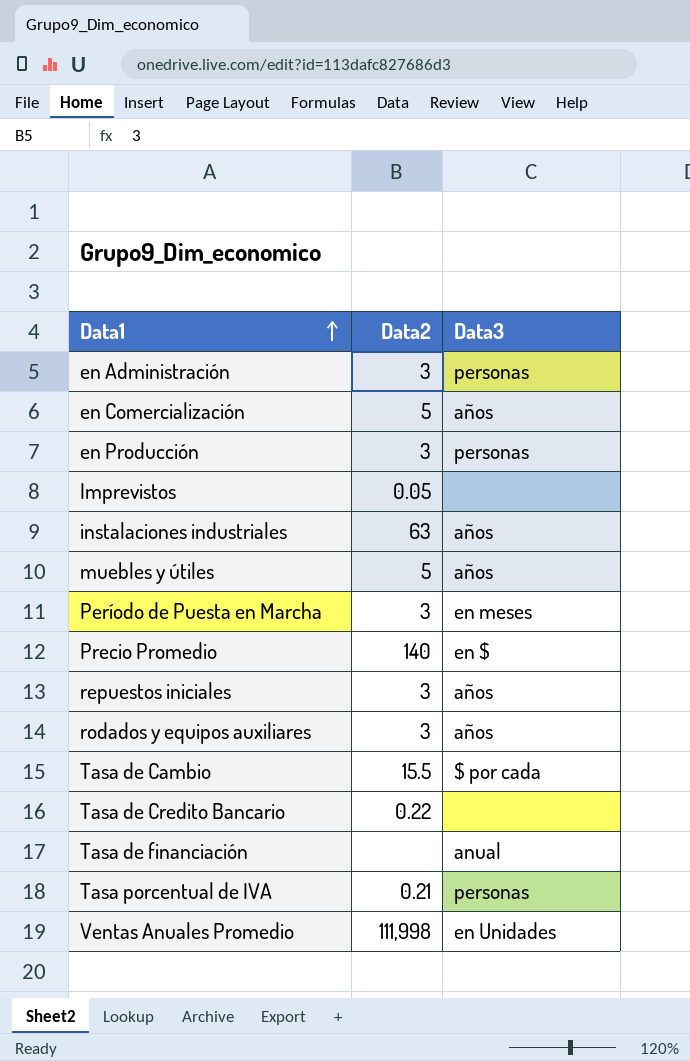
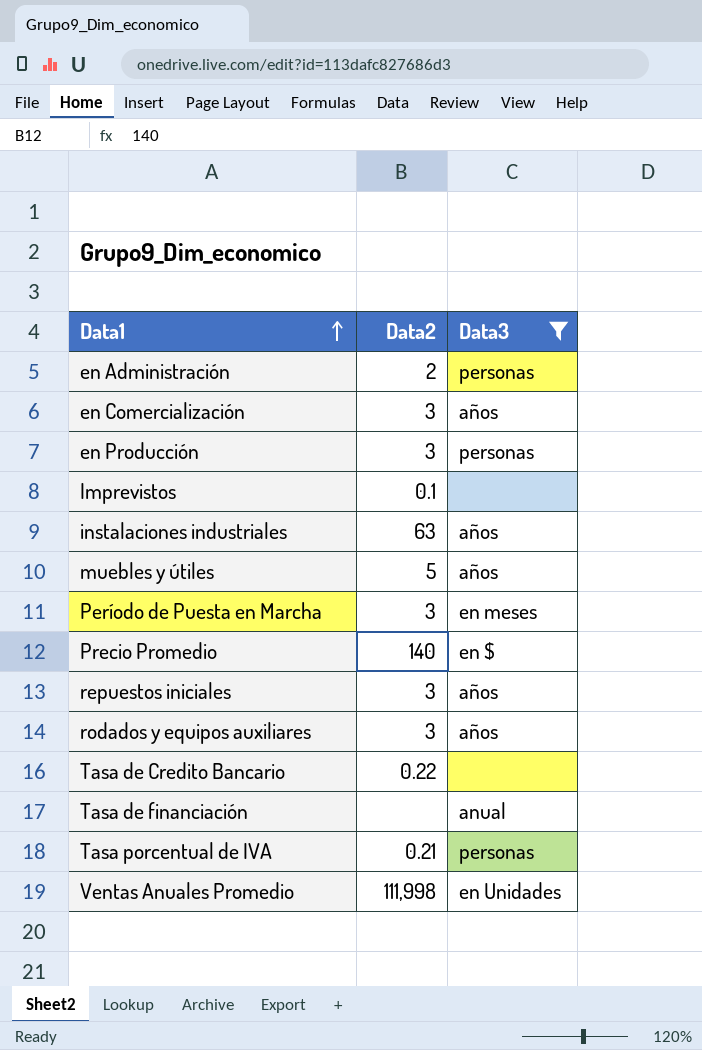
filter: none -> Data3 != $ por cada
en Administración | Data2: 3 -> 2
en Comercialización | Data2: 5 -> 3
Imprevistos | Data2: 0.05 -> 0.1

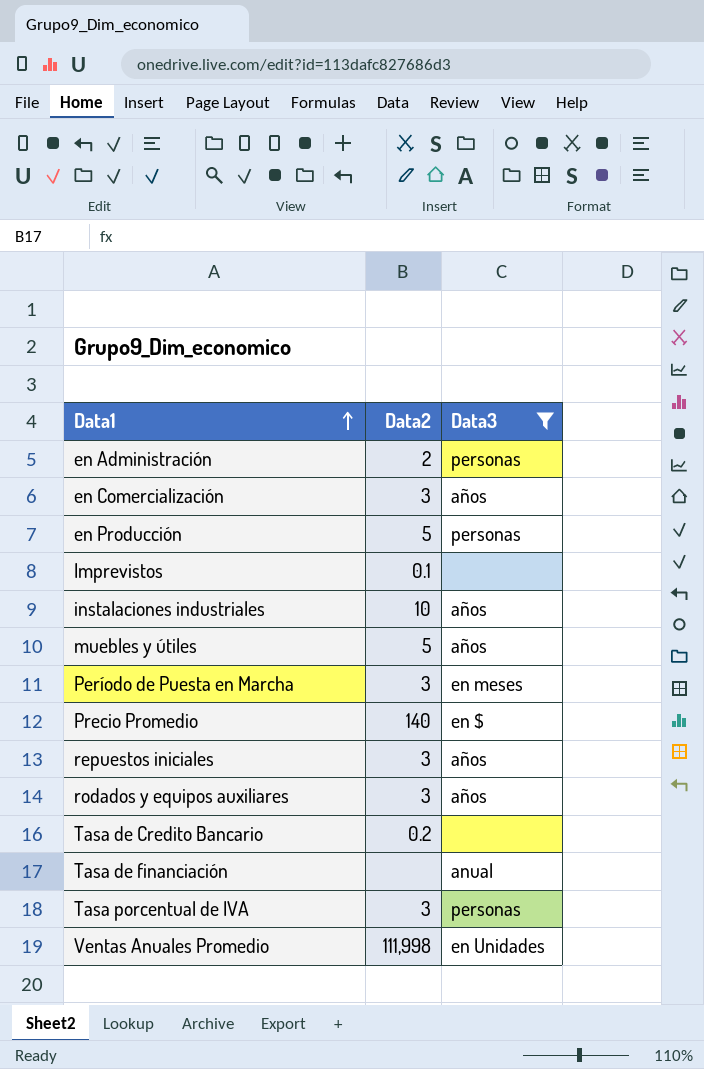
en Producción | Data2: 3 -> 5
instalaciones industriales | Data2: 63 -> 10
Tasa de Credito Bancario | Data2: 0.22 -> 0.2
Tasa porcentual de IVA | Data2: 0.21 -> 3

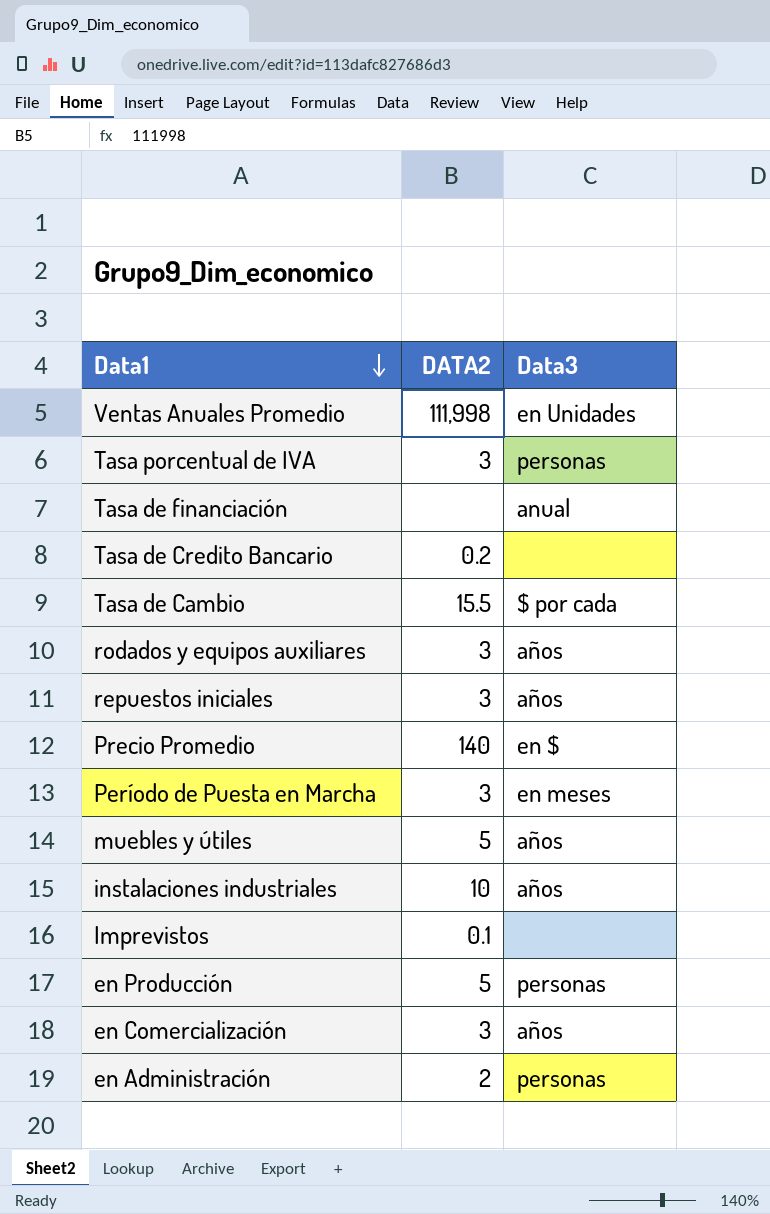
filter: Data3 != $ por cada -> none
row order: Data1 ascending -> Data1 descending
column name: Data2 -> DATA2

